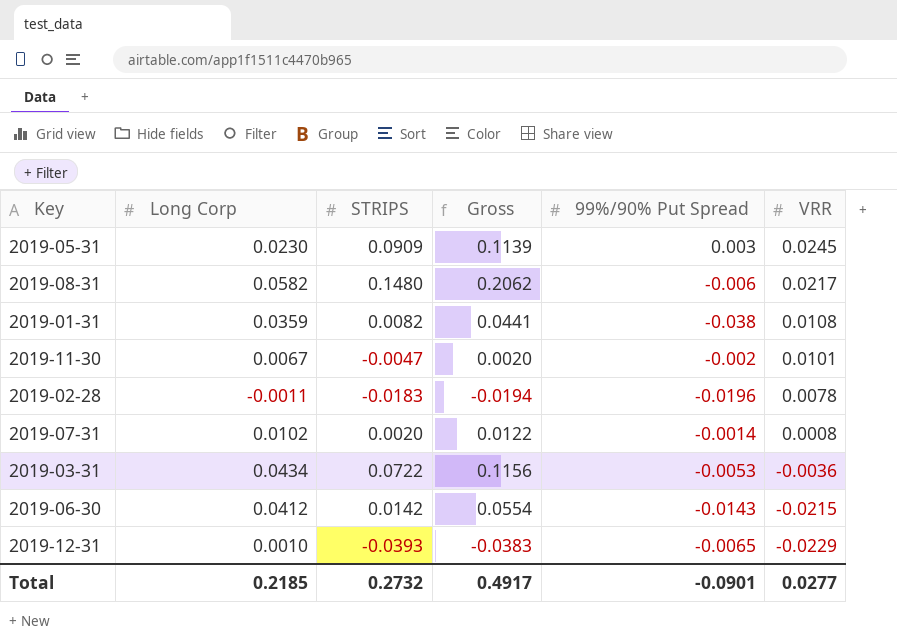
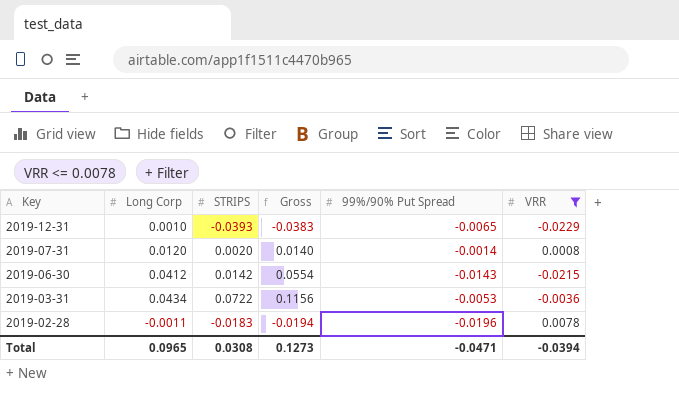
filter: none -> VRR <= 0.0078
row order: VRR descending -> Key descending
2019-07-31 | Long Corp: 0.0102 -> 0.0120
2019-07-31 | Gross: 0.0122 -> 0.0140
Total | Long Corp: 0.2185 -> 0.0965
Total | STRIPS: 0.2732 -> 0.0308
Total | Gross: 0.4917 -> 0.1273
Total | 99%/90% Put Spread: -0.0901 -> -0.0471
Total | VRR: 0.0277 -> -0.0394

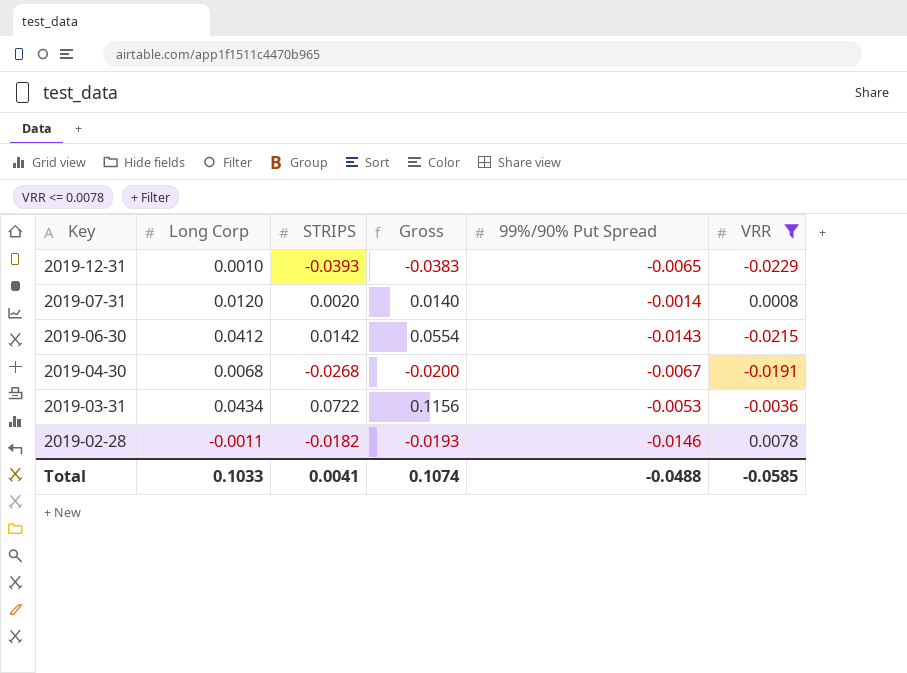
row 2019-04-30: none -> 0.0068 | -0.0268 | -0.0200 | -0.0067 | -0.0191
2019-02-28 | STRIPS: -0.0183 -> -0.0182
2019-02-28 | Gross: -0.0194 -> -0.0193
2019-02-28 | 99%/90% Put Spread: -0.0196 -> -0.0146
Total | Long Corp: 0.0965 -> 0.1033
Total | STRIPS: 0.0308 -> 0.0041
Total | Gross: 0.1273 -> 0.1074
Total | 99%/90% Put Spread: -0.0471 -> -0.0488
Total | VRR: -0.0394 -> -0.0585

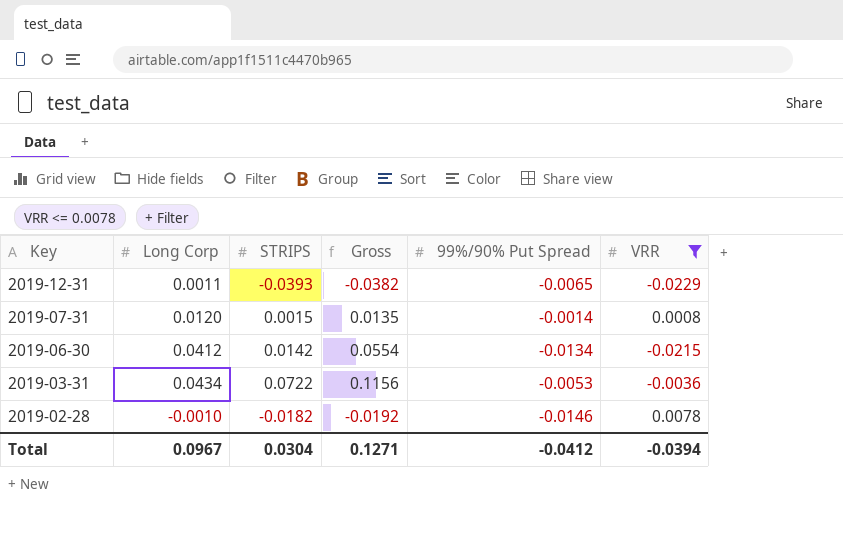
row 2019-04-30: 0.0068 | -0.0268 | -0.0200 | -0.0067 | -0.0191 -> none
2019-12-31 | Long Corp: 0.0010 -> 0.0011
2019-12-31 | Gross: -0.0383 -> -0.0382
2019-07-31 | STRIPS: 0.0020 -> 0.0015
2019-07-31 | Gross: 0.0140 -> 0.0135
2019-06-30 | 99%/90% Put Spread: -0.0143 -> -0.0134
2019-02-28 | Long Corp: -0.0011 -> -0.0010
2019-02-28 | Gross: -0.0193 -> -0.0192
Total | Long Corp: 0.1033 -> 0.0967
Total | STRIPS: 0.0041 -> 0.0304
Total | Gross: 0.1074 -> 0.1271
Total | 99%/90% Put Spread: -0.0488 -> -0.0412
Total | VRR: -0.0585 -> -0.0394

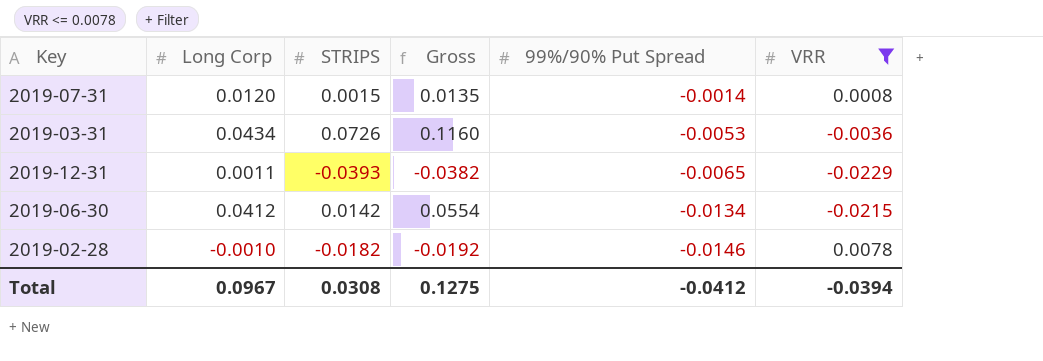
row order: Key descending -> 99%/90% Put Spread descending
2019-03-31 | STRIPS: 0.0722 -> 0.0726
2019-03-31 | Gross: 0.1156 -> 0.1160
Total | STRIPS: 0.0304 -> 0.0308
Total | Gross: 0.1271 -> 0.1275

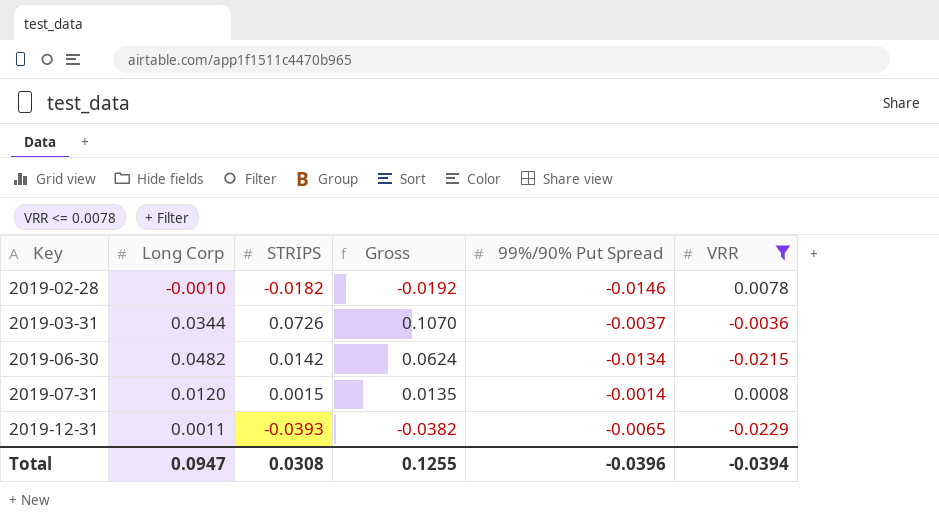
row order: 99%/90% Put Spread descending -> Key ascending
2019-03-31 | Long Corp: 0.0434 -> 0.0344
2019-03-31 | Gross: 0.1160 -> 0.1070
2019-03-31 | 99%/90% Put Spread: -0.0053 -> -0.0037
2019-06-30 | Long Corp: 0.0412 -> 0.0482
2019-06-30 | Gross: 0.0554 -> 0.0624
Total | Long Corp: 0.0967 -> 0.0947
Total | Gross: 0.1275 -> 0.1255
Total | 99%/90% Put Spread: -0.0412 -> -0.0396

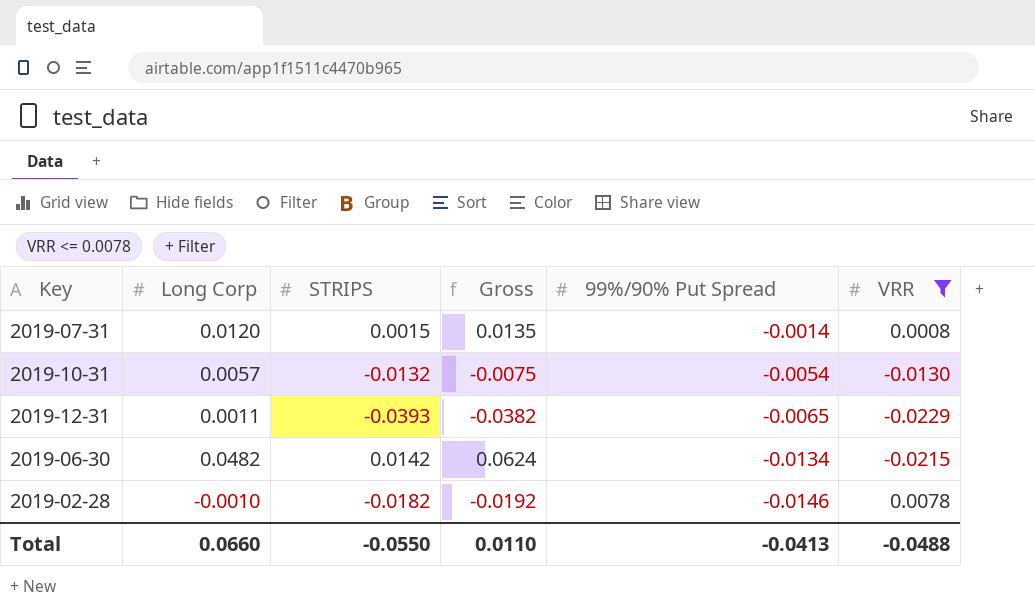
row order: Key ascending -> 99%/90% Put Spread descending
row 2019-03-31: 0.0344 | 0.0726 | 0.1070 | -0.0037 | -0.0036 -> none
row 2019-10-31: none -> 0.0057 | -0.0132 | -0.0075 | -0.0054 | -0.0130
Total | Long Corp: 0.0947 -> 0.0660
Total | STRIPS: 0.0308 -> -0.0550
Total | Gross: 0.1255 -> 0.0110
Total | 99%/90% Put Spread: -0.0396 -> -0.0413
Total | VRR: -0.0394 -> -0.0488

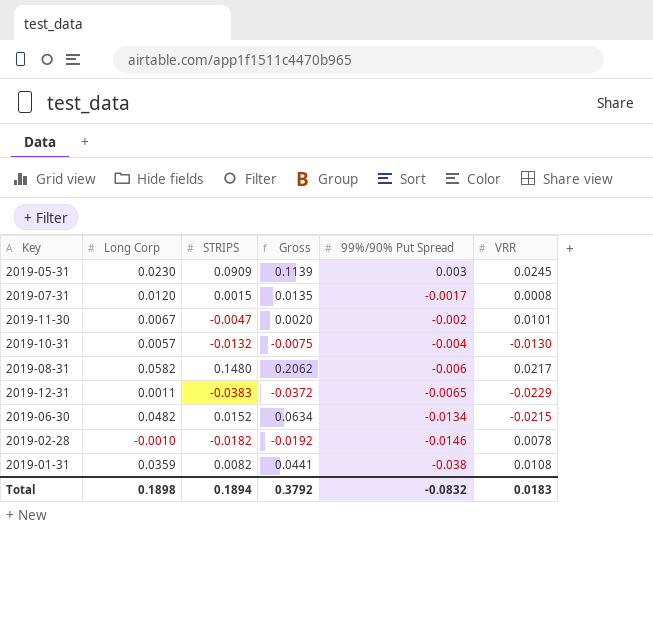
filter: VRR <= 0.0078 -> none
2019-07-31 | 99%/90% Put Spread: -0.0014 -> -0.0017
2019-10-31 | 99%/90% Put Spread: -0.0054 -> -0.004
2019-12-31 | STRIPS: -0.0393 -> -0.0383
2019-12-31 | Gross: -0.0382 -> -0.0372
2019-06-30 | STRIPS: 0.0142 -> 0.0152
2019-06-30 | Gross: 0.0624 -> 0.0634
Total | Long Corp: 0.0660 -> 0.1898
Total | STRIPS: -0.0550 -> 0.1894
Total | Gross: 0.0110 -> 0.3792
Total | 99%/90% Put Spread: -0.0413 -> -0.0832
Total | VRR: -0.0488 -> 0.0183

